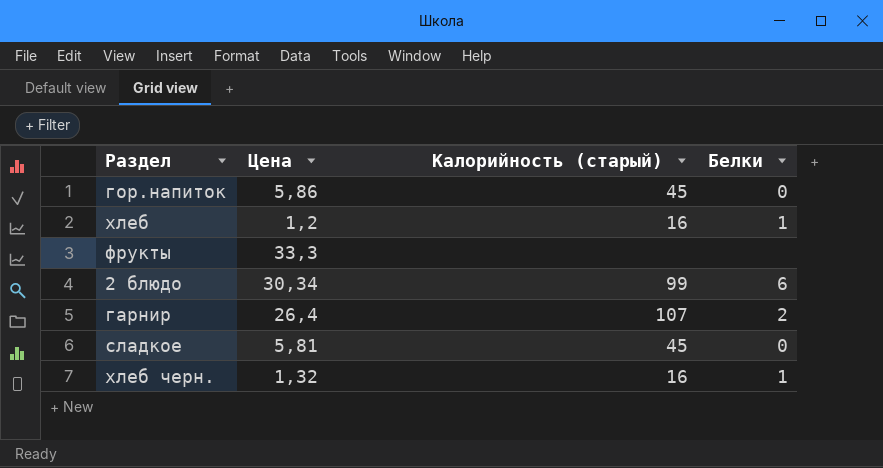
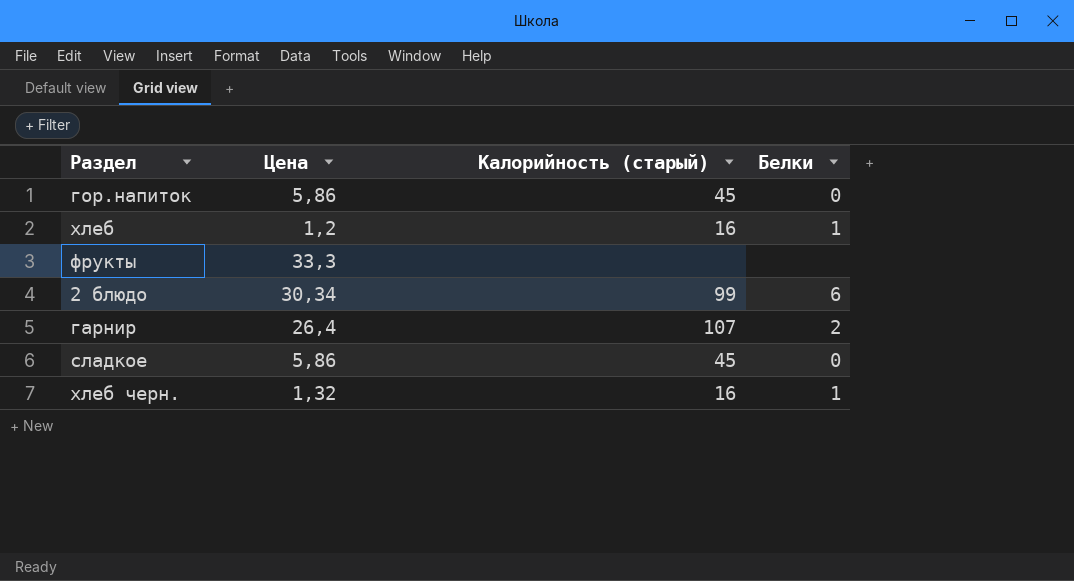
сладкое | Цена: 5,81 -> 5,86

